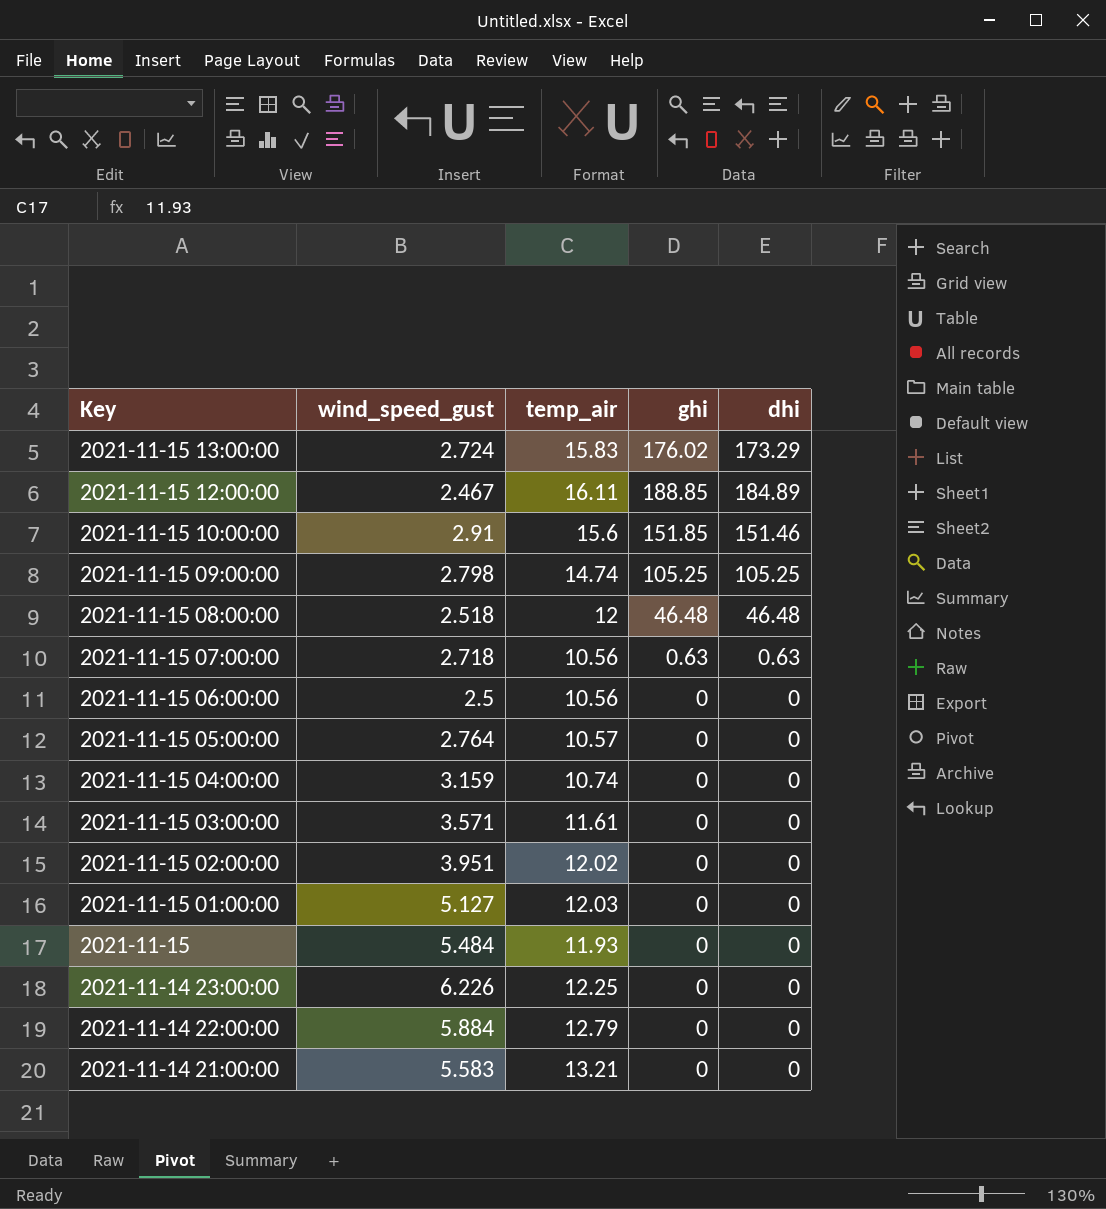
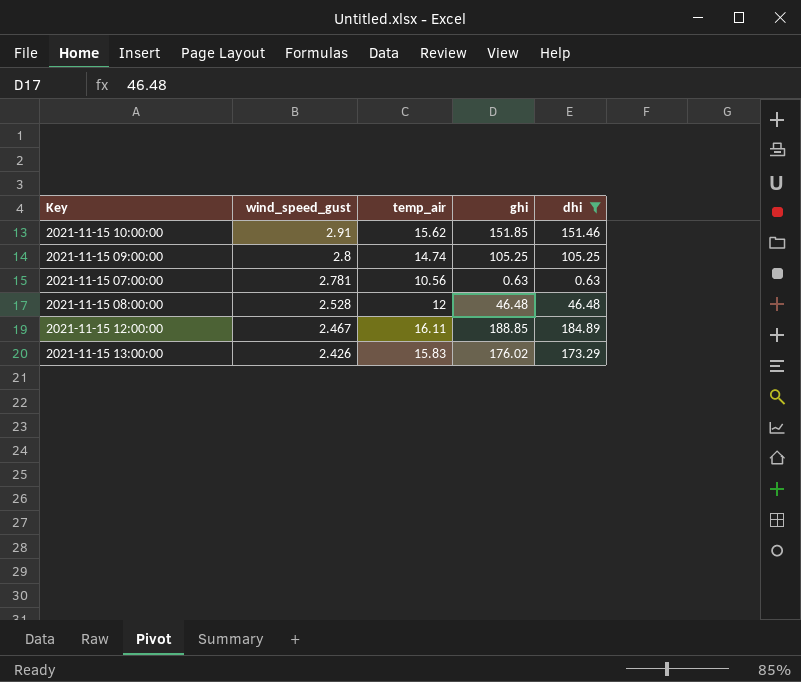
filter: none -> dhi != 0
row order: Key descending -> wind_speed_gust descending
2021-11-15 10:00:00 | temp_air: 15.6 -> 15.62
2021-11-15 09:00:00 | wind_speed_gust: 2.798 -> 2.8
2021-11-15 07:00:00 | wind_speed_gust: 2.718 -> 2.781
2021-11-15 08:00:00 | wind_speed_gust: 2.518 -> 2.528
2021-11-15 13:00:00 | wind_speed_gust: 2.724 -> 2.426

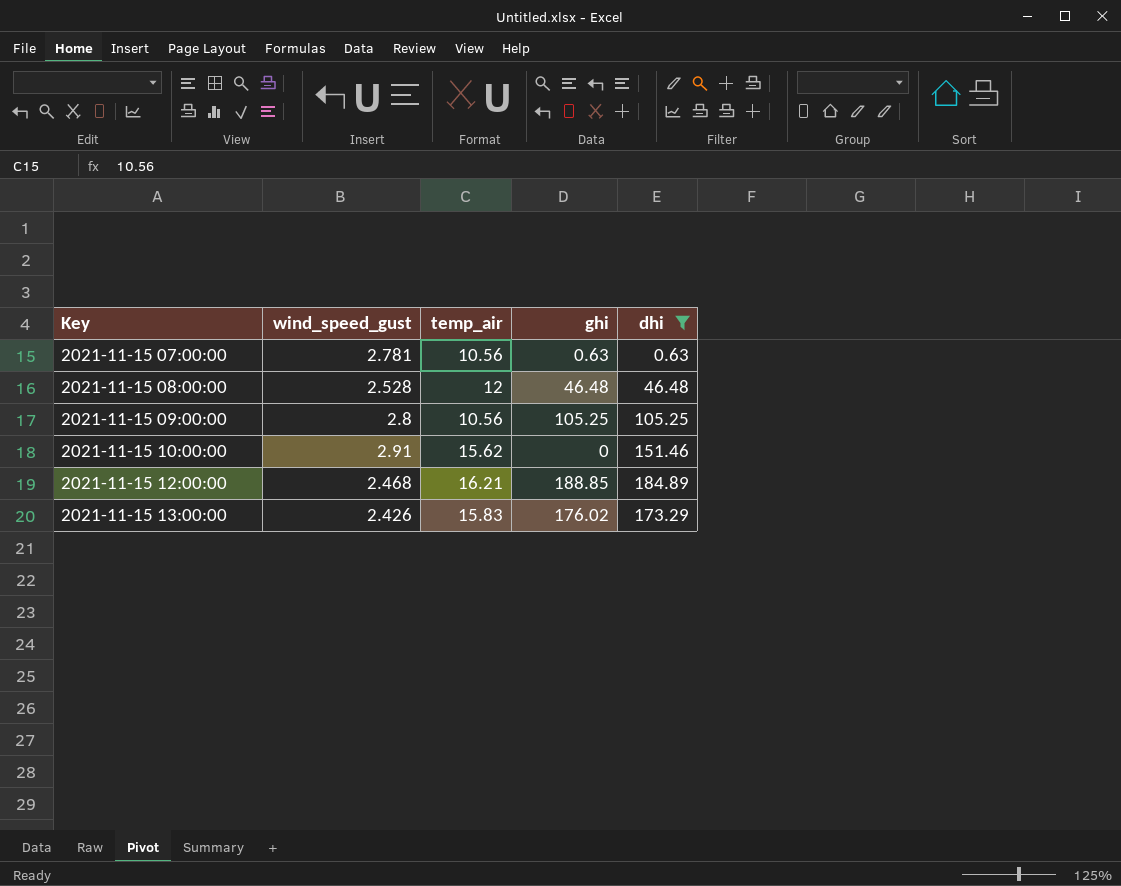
row order: wind_speed_gust descending -> Key ascending
2021-11-15 09:00:00 | temp_air: 14.74 -> 10.56
2021-11-15 10:00:00 | ghi: 151.85 -> 0
2021-11-15 12:00:00 | wind_speed_gust: 2.467 -> 2.468
2021-11-15 12:00:00 | temp_air: 16.11 -> 16.21

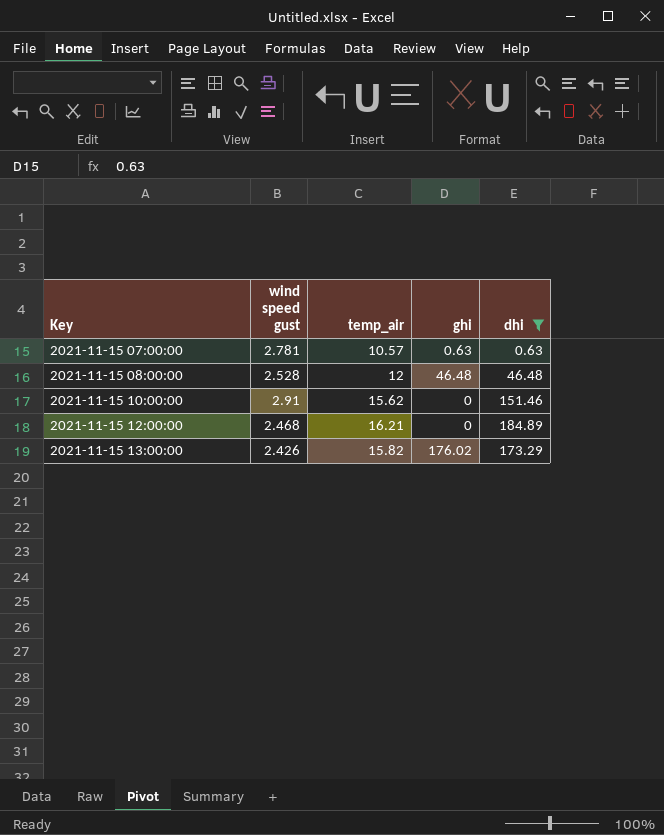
column name: wind_speed_gust -> wind speed gust
row 2021-11-15 09:00:00: 2.8 | 10.56 | 105.25 | 105.25 -> none
2021-11-15 07:00:00 | temp_air: 10.56 -> 10.57
2021-11-15 12:00:00 | ghi: 188.85 -> 0
2021-11-15 13:00:00 | temp_air: 15.83 -> 15.82

